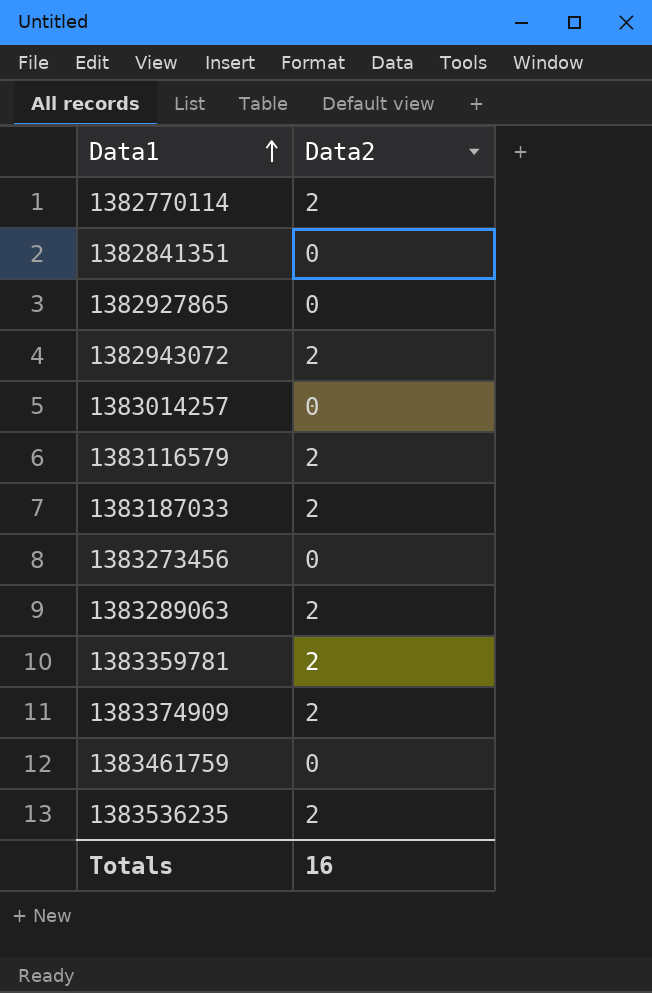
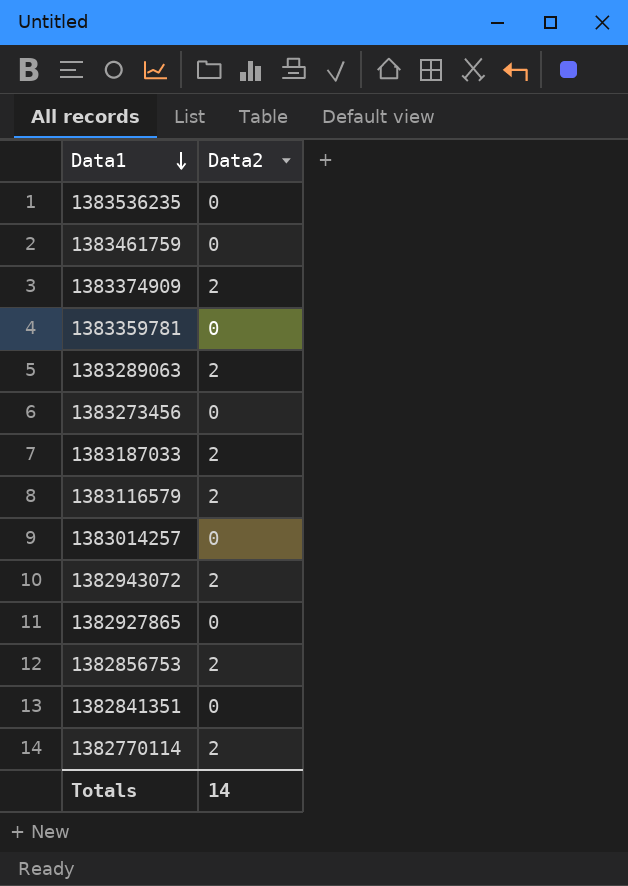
row order: Data1 ascending -> Data1 descending
1383536235 | Data2: 2 -> 0
1383359781 | Data2: 2 -> 0
row 1382856753: none -> 2
Totals | Data2: 16 -> 14

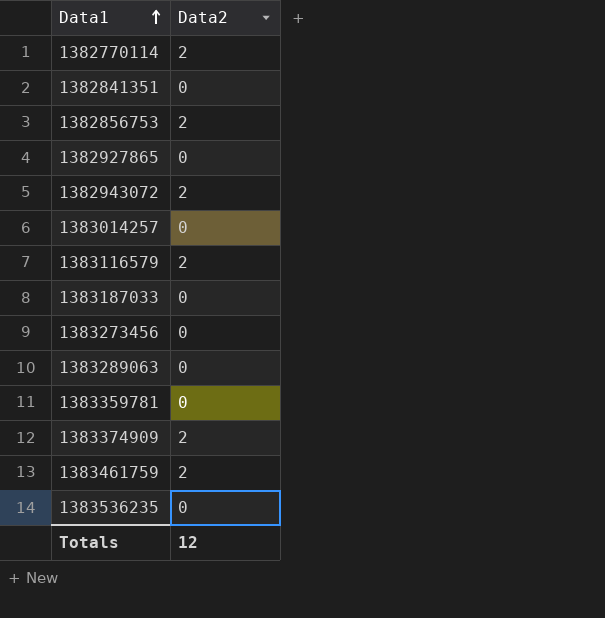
row order: Data1 descending -> Data1 ascending
1383187033 | Data2: 2 -> 0
1383289063 | Data2: 2 -> 0
1383461759 | Data2: 0 -> 2
Totals | Data2: 14 -> 12

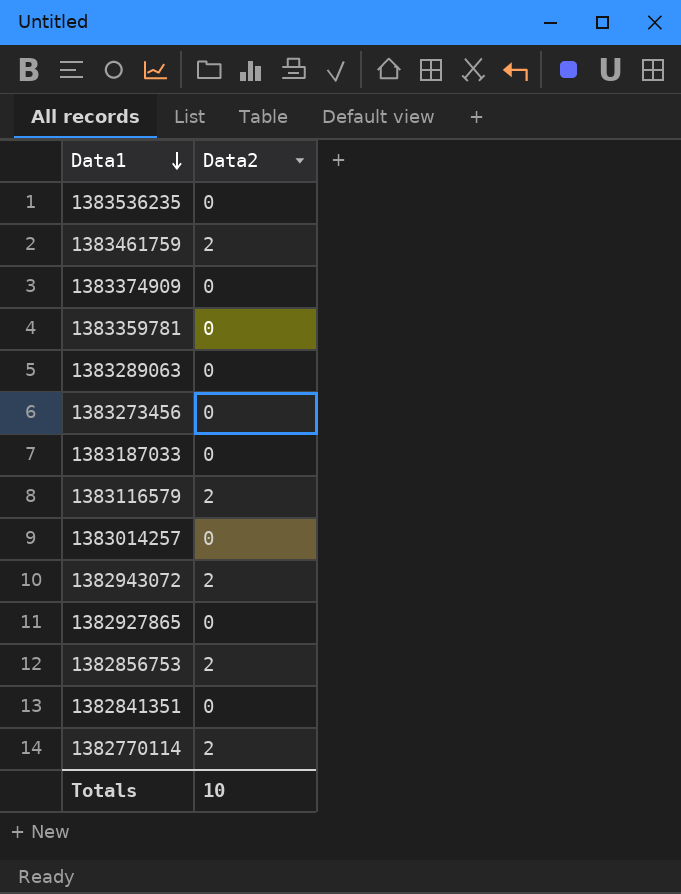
row order: Data1 ascending -> Data1 descending
1383374909 | Data2: 2 -> 0
Totals | Data2: 12 -> 10

